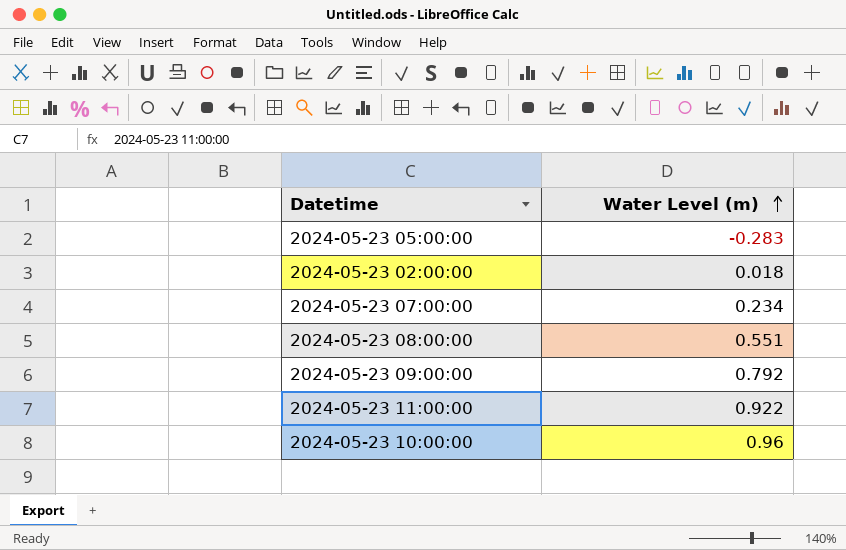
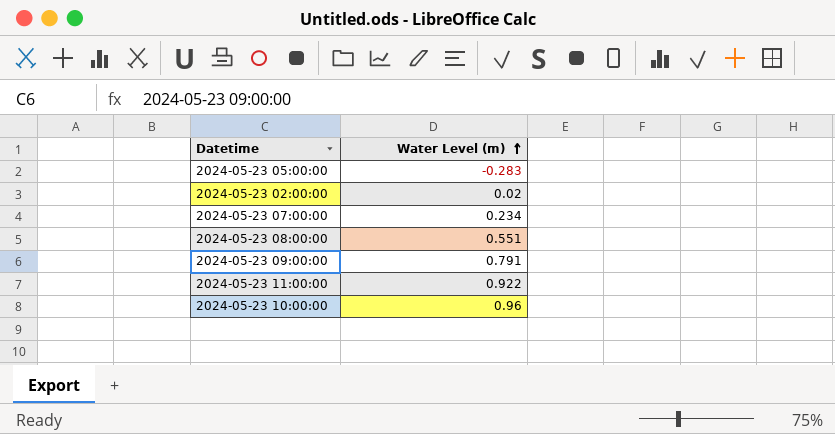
2024-05-23 02:00:00 | Water Level (m): 0.018 -> 0.02
2024-05-23 09:00:00 | Water Level (m): 0.792 -> 0.791

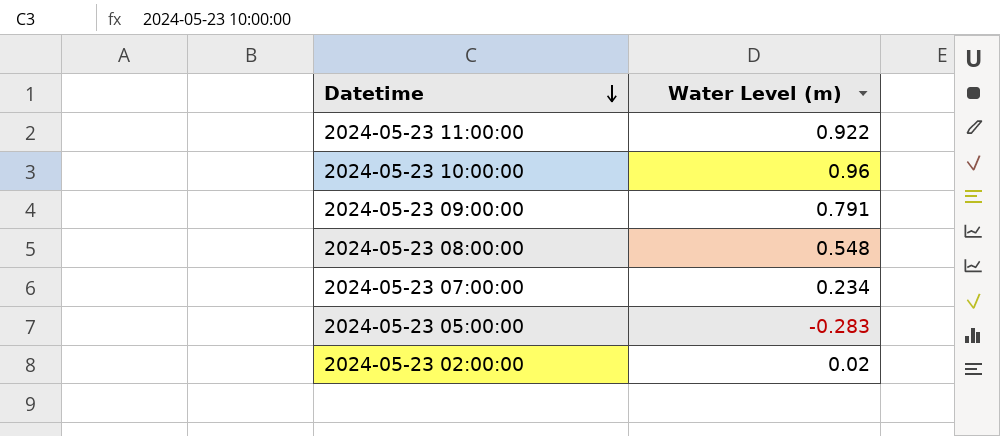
row order: Water Level (m) ascending -> Datetime descending
2024-05-23 08:00:00 | Water Level (m): 0.551 -> 0.548

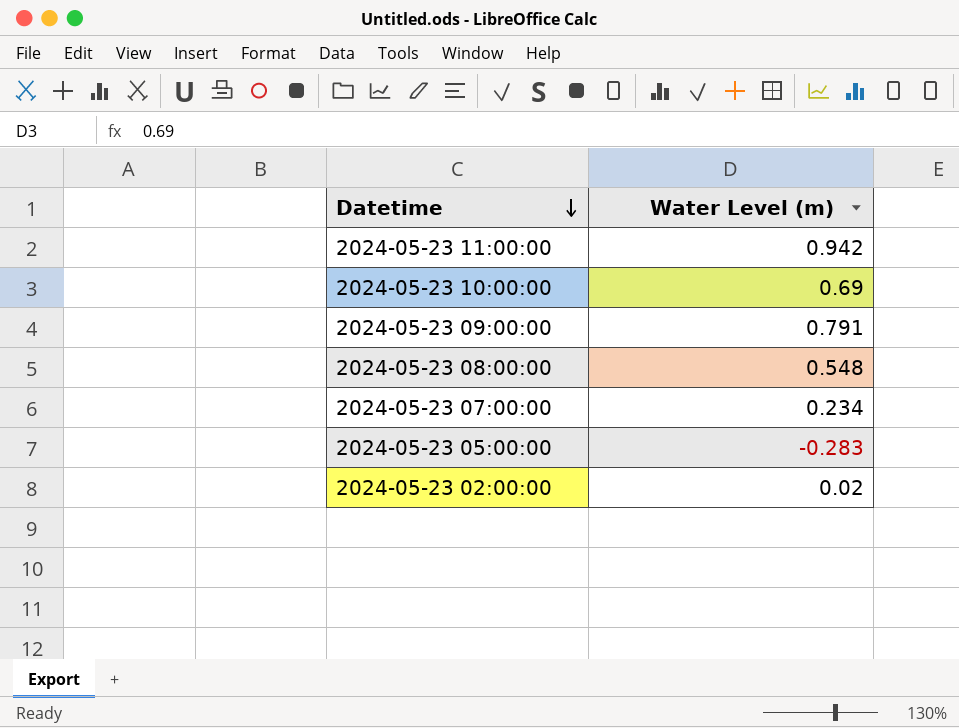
2024-05-23 11:00:00 | Water Level (m): 0.922 -> 0.942
2024-05-23 10:00:00 | Water Level (m): 0.96 -> 0.69

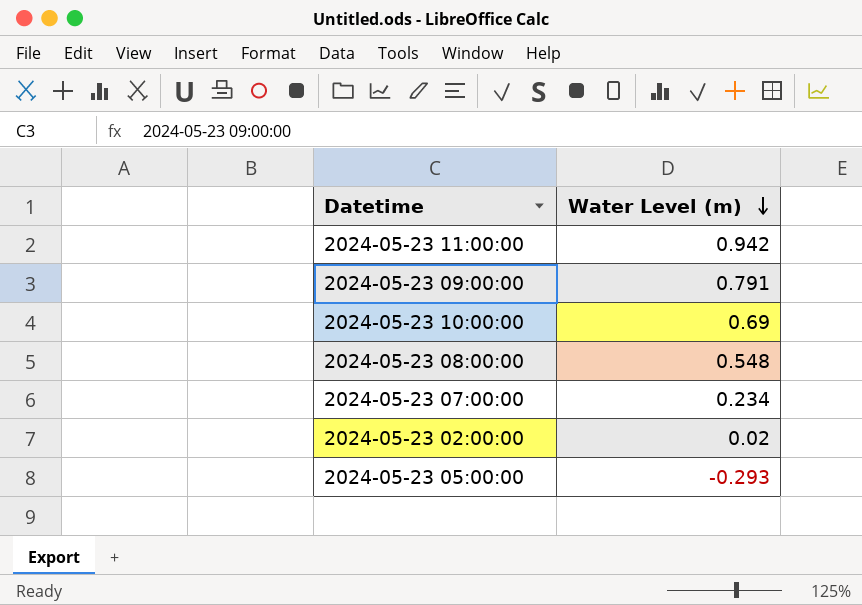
row order: Datetime descending -> Water Level (m) descending
2024-05-23 05:00:00 | Water Level (m): -0.283 -> -0.293

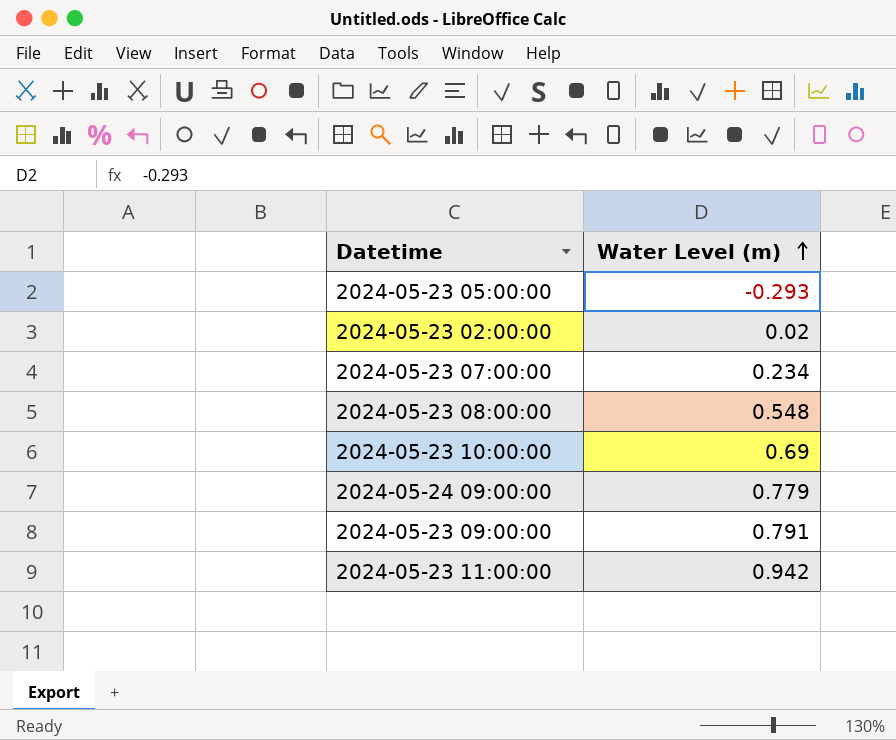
row order: Water Level (m) descending -> Water Level (m) ascending
row 2024-05-24 09:00:00: none -> 0.779

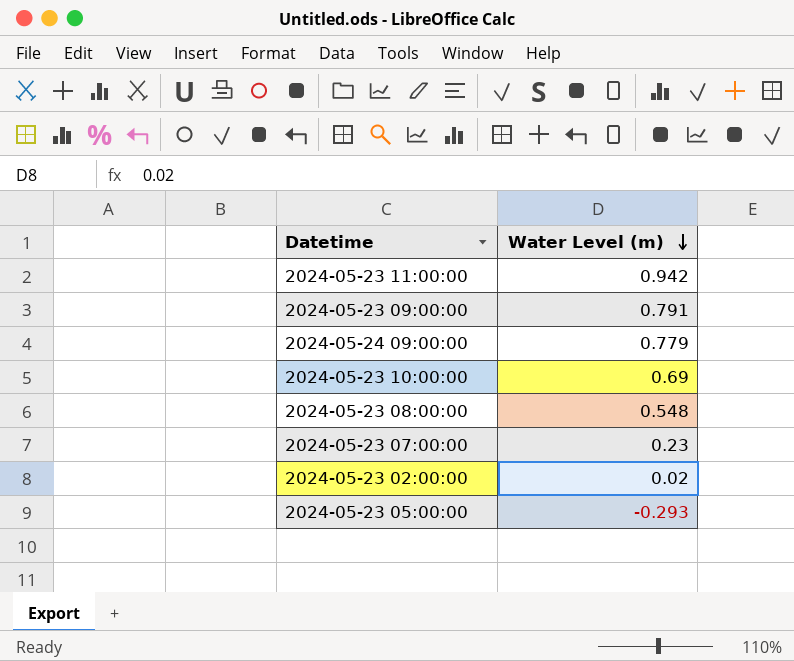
row order: Water Level (m) ascending -> Water Level (m) descending
2024-05-23 07:00:00 | Water Level (m): 0.234 -> 0.23

